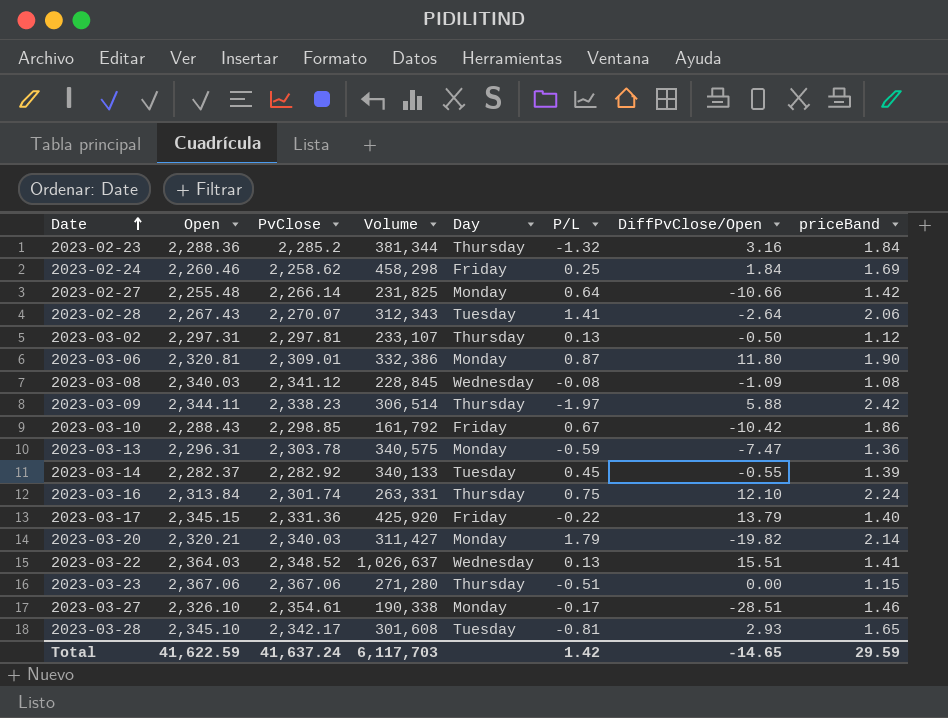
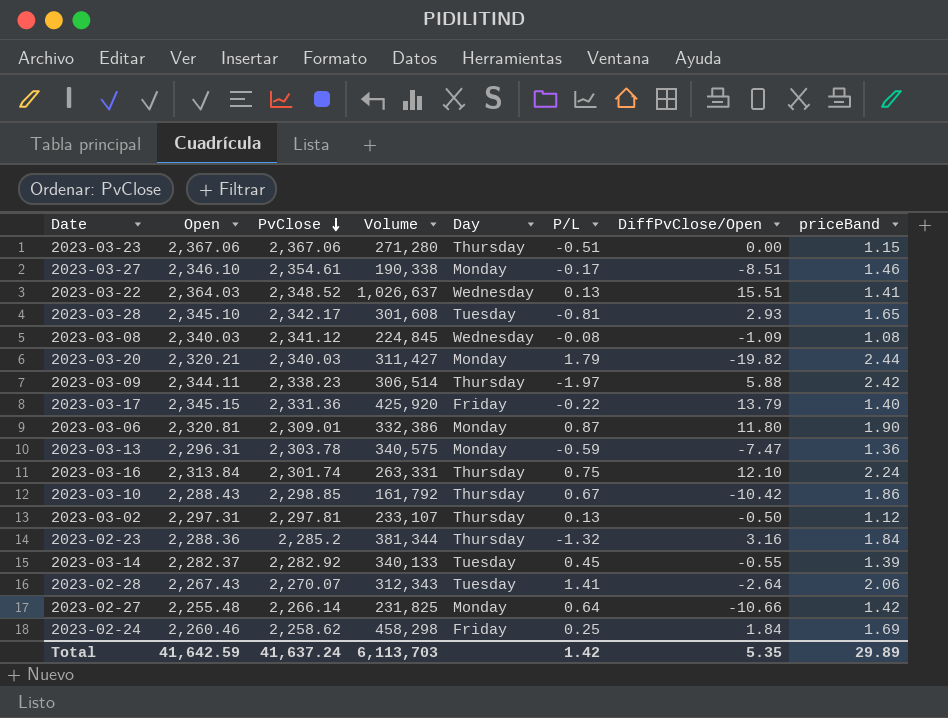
row order: Date ascending -> PvClose descending
2023-03-27 | Open: 2,326.10 -> 2,346.10
2023-03-27 | DiffPvClose/Open: -28.51 -> -8.51
2023-03-08 | Volume: 228,845 -> 224,845
2023-03-20 | priceBand: 2.14 -> 2.44
2023-03-10 | Day: Friday -> Thursday
Total | Open: 41,622.59 -> 41,642.59
Total | Volume: 6,117,703 -> 6,113,703
Total | DiffPvClose/Open: -14.65 -> 5.35
Total | priceBand: 29.59 -> 29.89

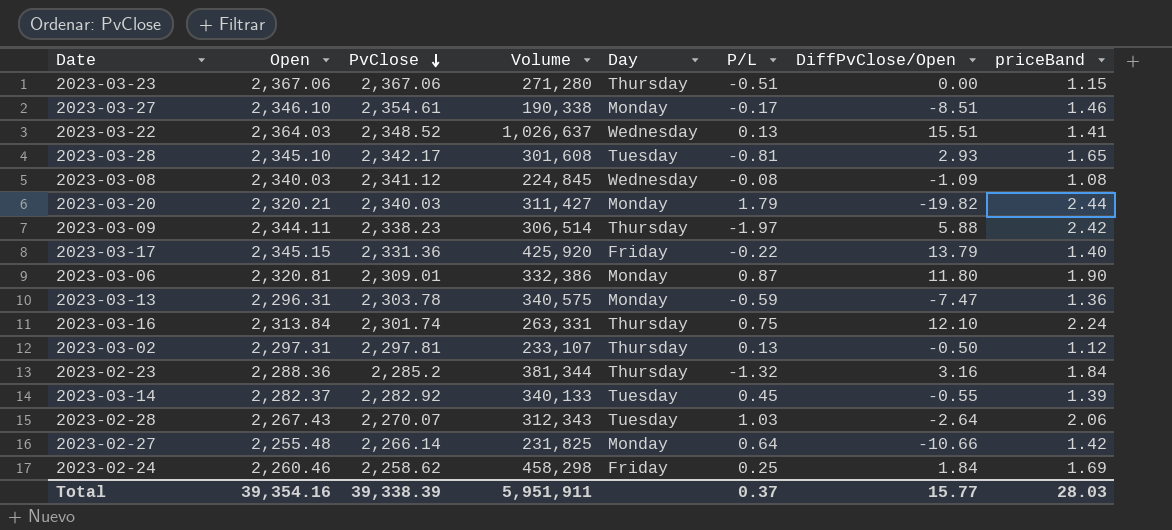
row 2023-03-10: 2,288.43 | 2,298.85 | 161,792 | Thursday | 0.67 | -10.42 | 1.86 -> none
2023-02-28 | P/L: 1.41 -> 1.03
Total | Open: 41,642.59 -> 39,354.16
Total | PvClose: 41,637.24 -> 39,338.39
Total | Volume: 6,113,703 -> 5,951,911
Total | P/L: 1.42 -> 0.37
Total | DiffPvClose/Open: 5.35 -> 15.77
Total | priceBand: 29.89 -> 28.03

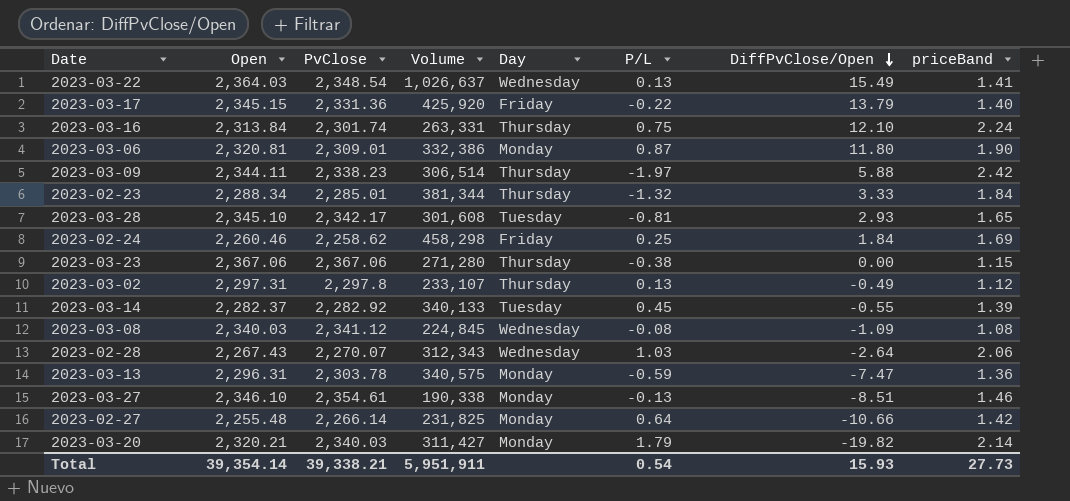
row order: PvClose descending -> DiffPvClose/Open descending
2023-03-22 | PvClose: 2,348.52 -> 2,348.54
2023-03-22 | DiffPvClose/Open: 15.51 -> 15.49
2023-02-23 | Open: 2,288.36 -> 2,288.34
2023-02-23 | PvClose: 2,285.2 -> 2,285.01
2023-02-23 | DiffPvClose/Open: 3.16 -> 3.33
2023-03-23 | P/L: -0.51 -> -0.38
2023-03-02 | PvClose: 2,297.81 -> 2,297.8
2023-03-02 | DiffPvClose/Open: -0.50 -> -0.49
2023-02-28 | Day: Tuesday -> Wednesday
2023-03-27 | P/L: -0.17 -> -0.13
2023-03-20 | priceBand: 2.44 -> 2.14
Total | Open: 39,354.16 -> 39,354.14
Total | PvClose: 39,338.39 -> 39,338.21
Total | P/L: 0.37 -> 0.54
Total | DiffPvClose/Open: 15.77 -> 15.93
Total | priceBand: 28.03 -> 27.73

